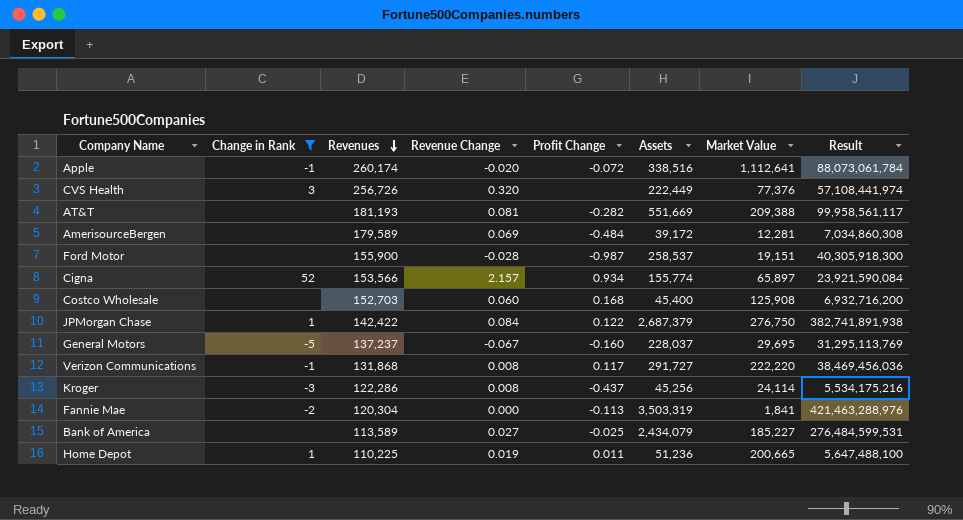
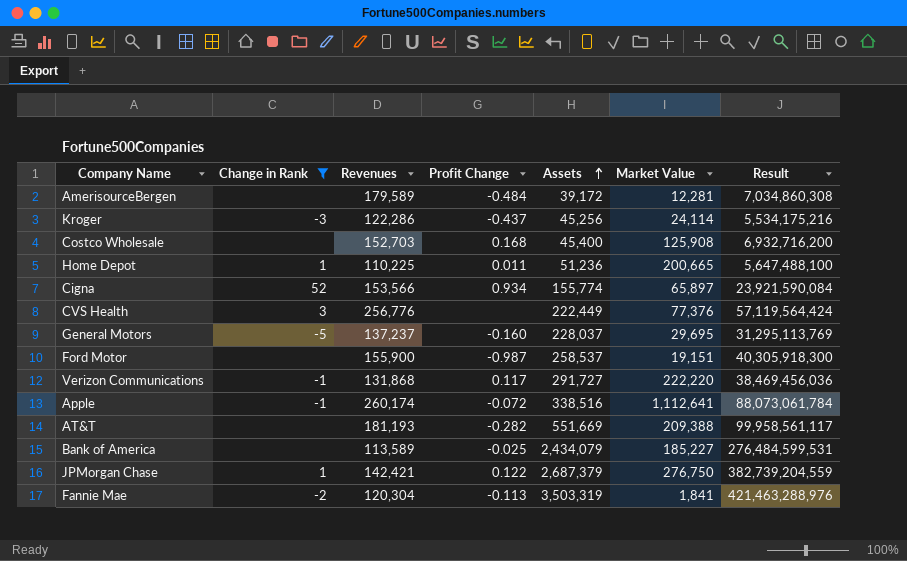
row order: Revenues descending -> Assets ascending
column Revenue Change | position: 4 -> none
CVS Health | Revenues: 256,726 -> 256,776
CVS Health | Result: 57,108,441,974 -> 57,119,564,424
JPMorgan Chase | Revenues: 142,422 -> 142,421
JPMorgan Chase | Result: 382,741,891,938 -> 382,739,204,559

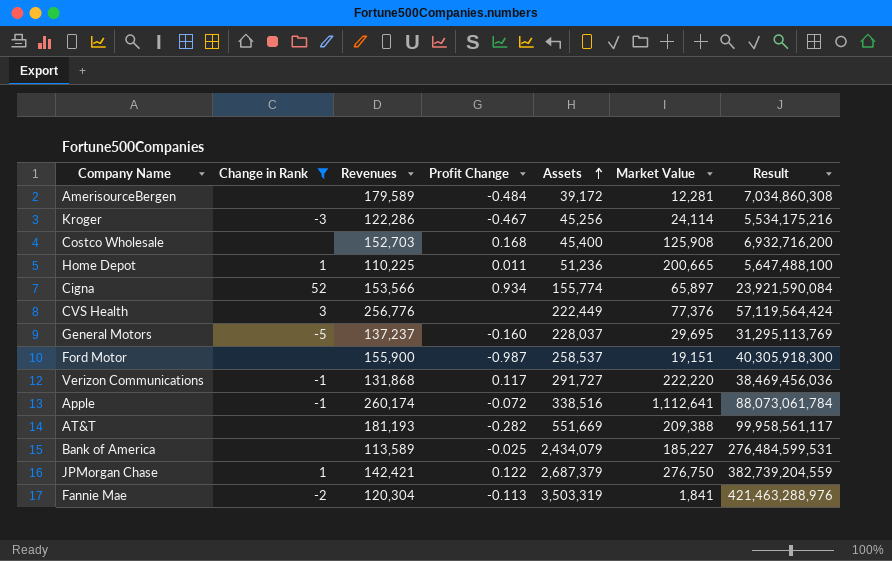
Kroger | Profit Change: -0.437 -> -0.467

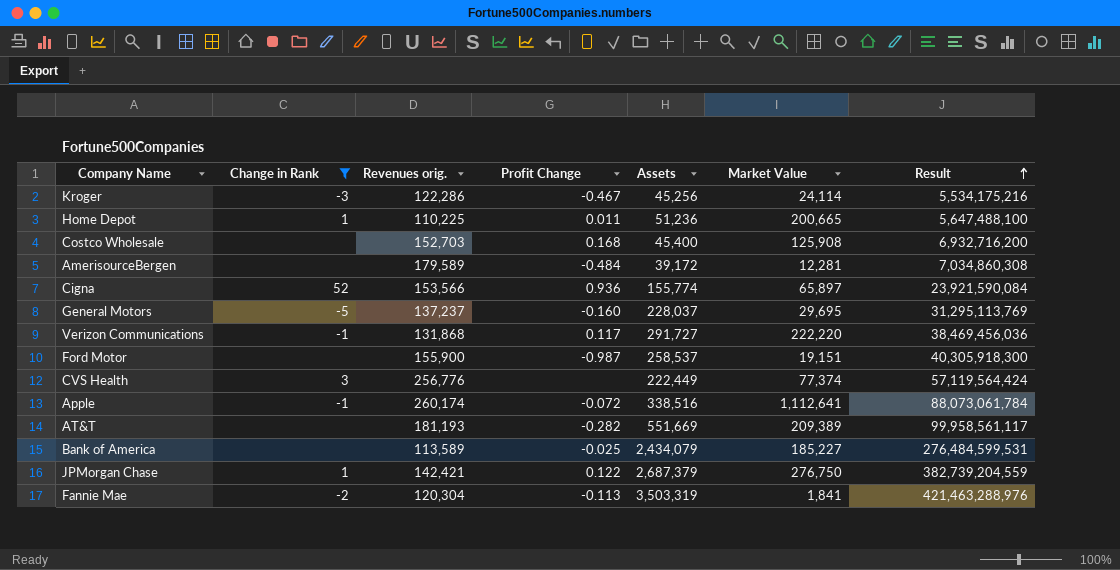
row order: Assets ascending -> Result ascending
column name: Revenues -> Revenues orig.
Cigna | Profit Change: 0.934 -> 0.936
CVS Health | Market Value: 77,376 -> 77,374
AT&T | Market Value: 209,388 -> 209,389

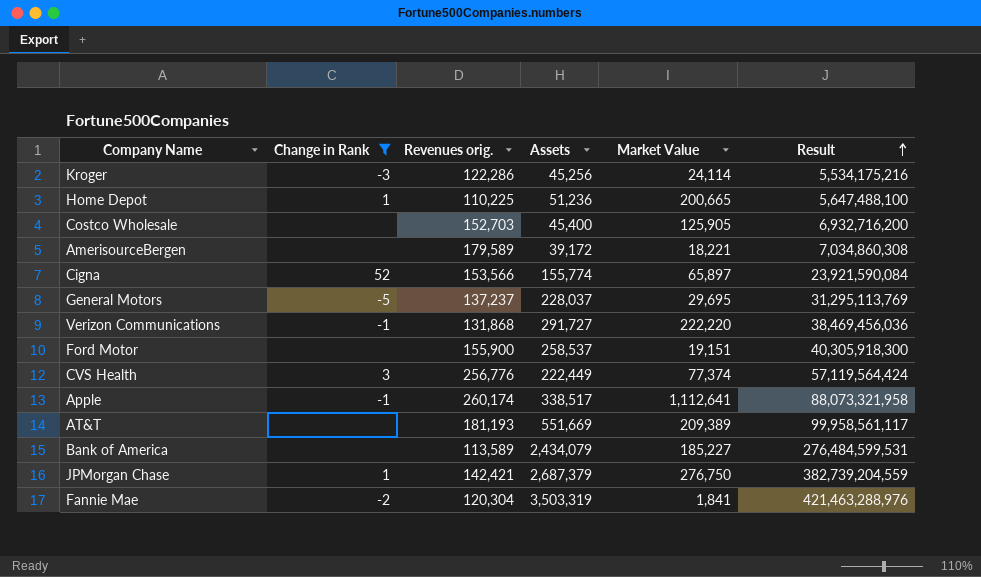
column Profit Change | position: 4 -> none
Costco Wholesale | Market Value: 125,908 -> 125,905
AmerisourceBergen | Market Value: 12,281 -> 18,221
Apple | Assets: 338,516 -> 338,517
Apple | Result: 88,073,061,784 -> 88,073,321,958

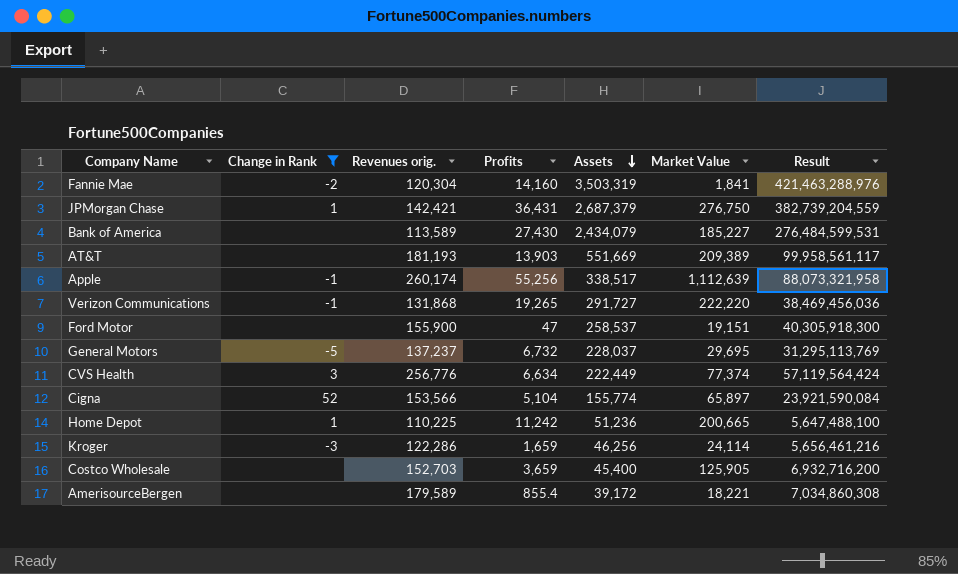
row order: Result ascending -> Assets descending
column Profits | position: none -> 4
Apple | Market Value: 1,112,641 -> 1,112,639
Kroger | Assets: 45,256 -> 46,256
Kroger | Result: 5,534,175,216 -> 5,656,461,216

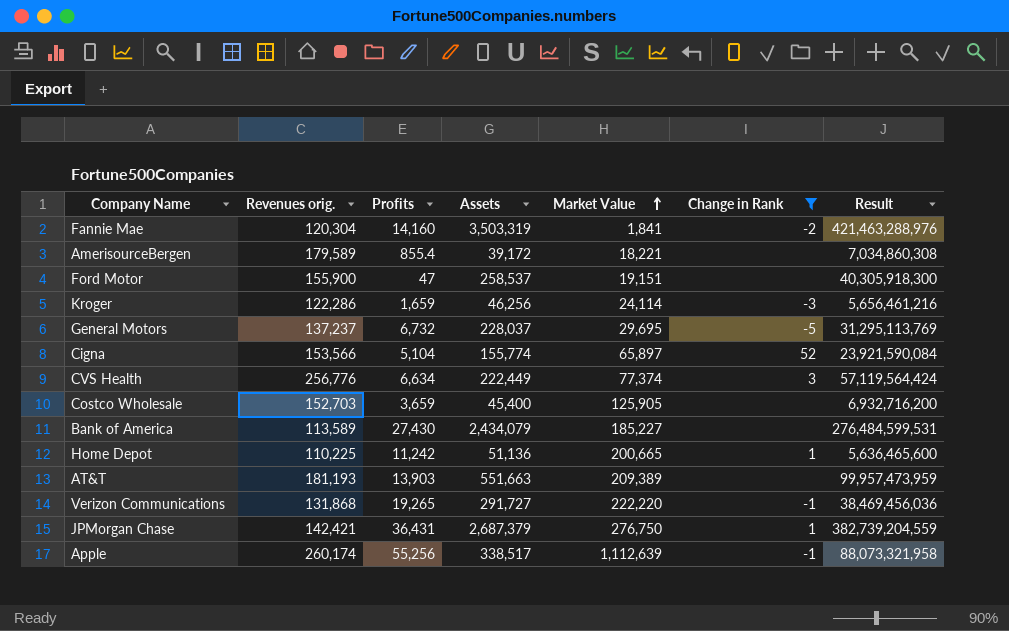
row order: Assets descending -> Market Value ascending
column Change in Rank | position: 2 -> 6
Home Depot | Assets: 51,236 -> 51,136
Home Depot | Result: 5,647,488,100 -> 5,636,465,600
AT&T | Assets: 551,669 -> 551,663
AT&T | Result: 99,958,561,117 -> 99,957,473,959

